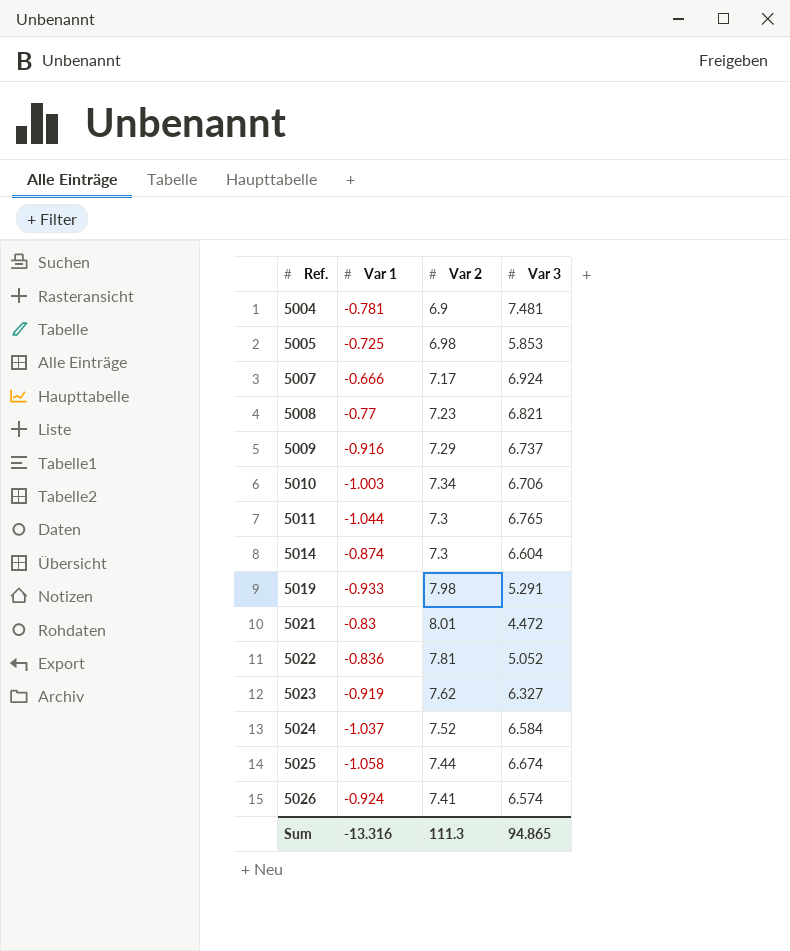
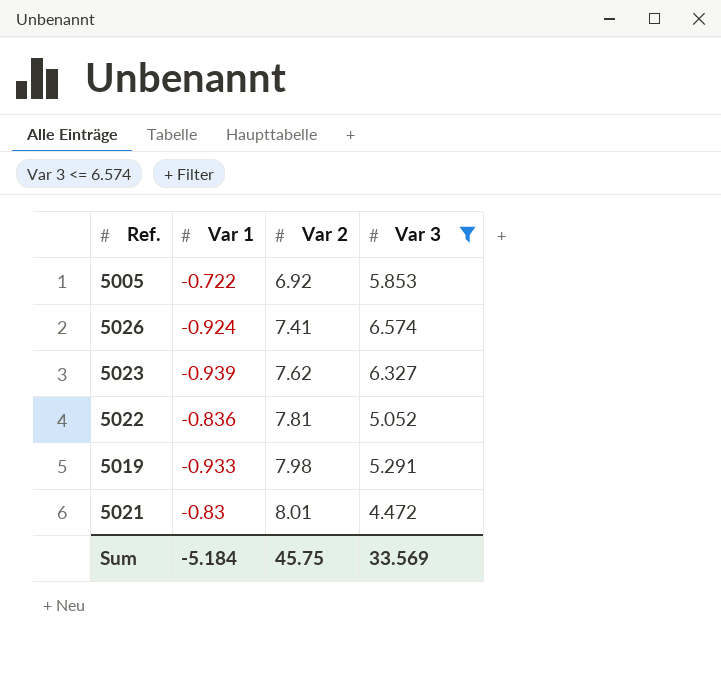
filter: none -> Var 3 <= 6.574
row order: Ref. ascending -> Var 2 ascending
5005 | Var 1: -0.725 -> -0.722
5005 | Var 2: 6.98 -> 6.92
5023 | Var 1: -0.919 -> -0.939
Sum | Var 1: -13.316 -> -5.184
Sum | Var 2: 111.3 -> 45.75
Sum | Var 3: 94.865 -> 33.569

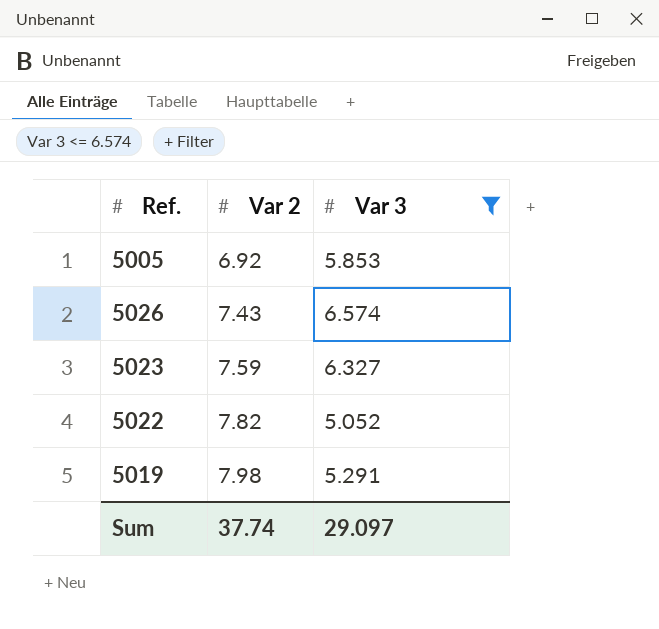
column Var 1 | position: 2 -> none
row 5021: -0.83 | 8.01 | 4.472 -> none
5026 | Var 2: 7.41 -> 7.43
5023 | Var 2: 7.62 -> 7.59
5022 | Var 2: 7.81 -> 7.82
Sum | Var 2: 45.75 -> 37.74
Sum | Var 3: 33.569 -> 29.097

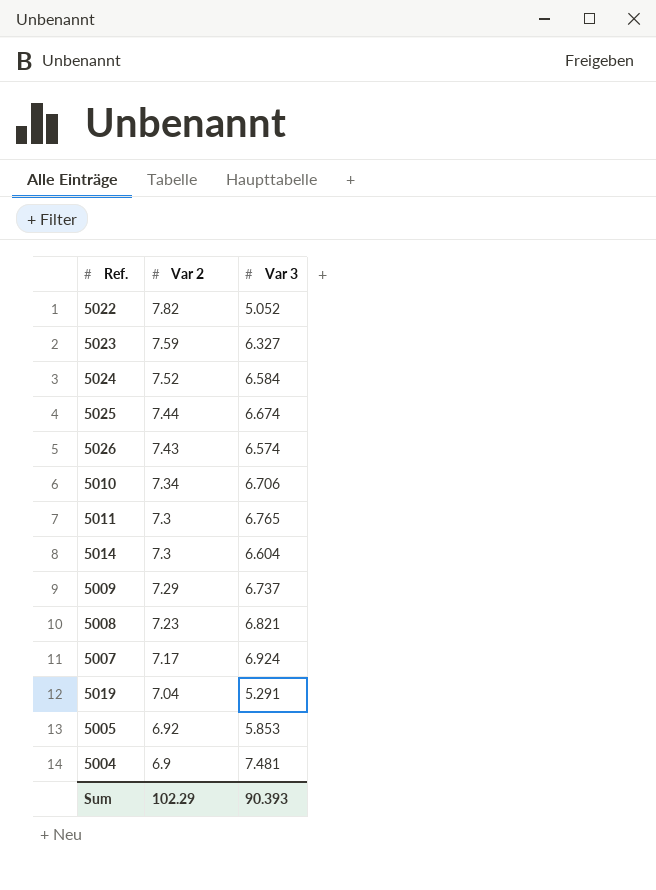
filter: Var 3 <= 6.574 -> none
row order: Var 2 ascending -> Var 2 descending
5019 | Var 2: 7.98 -> 7.04
Sum | Var 2: 37.74 -> 102.29
Sum | Var 3: 29.097 -> 90.393

